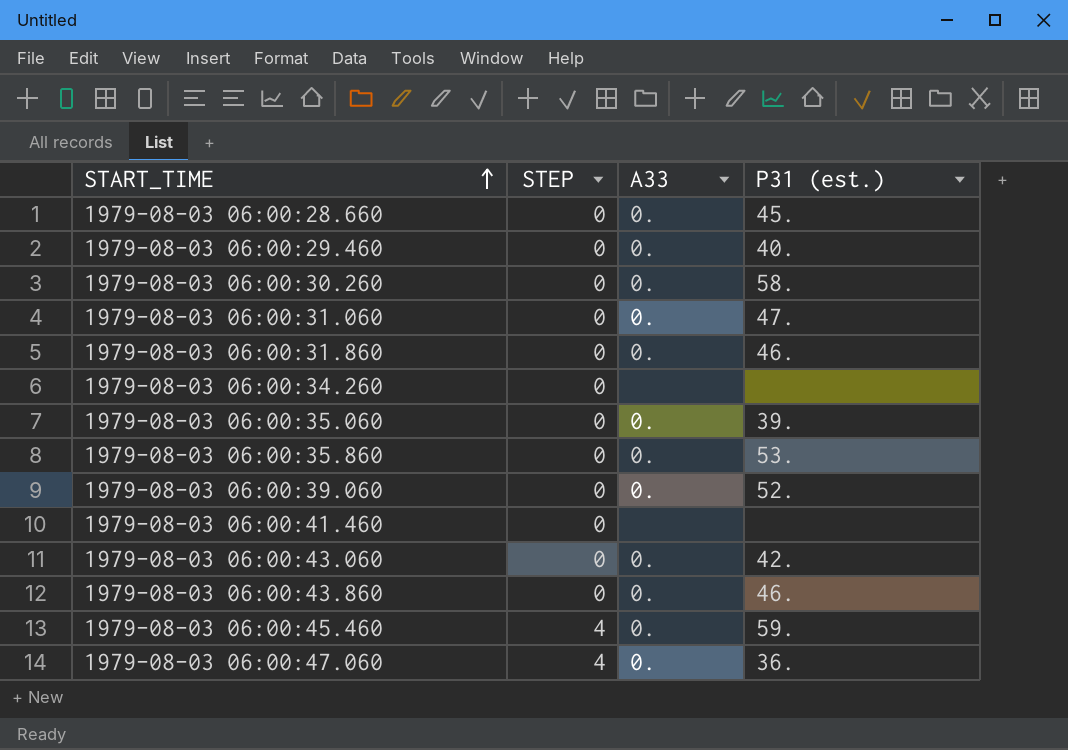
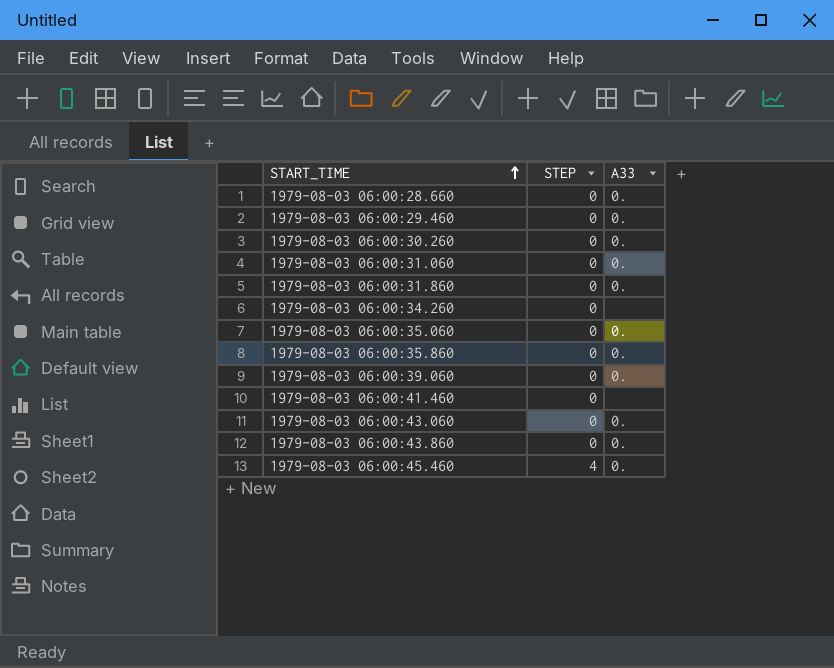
column P31 (est.) | position: 4 -> none
row 1979-08-03 06:00:47.060: 4 | 0. | 36. -> none

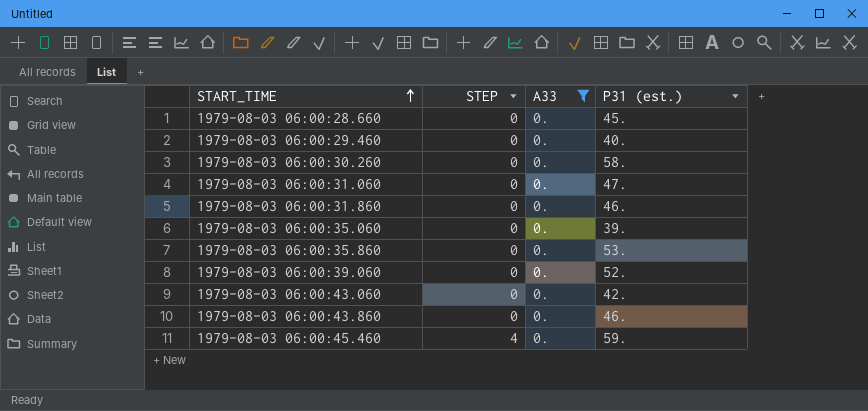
filter: none -> A33 = 0.
column P31 (est.) | position: none -> 4

